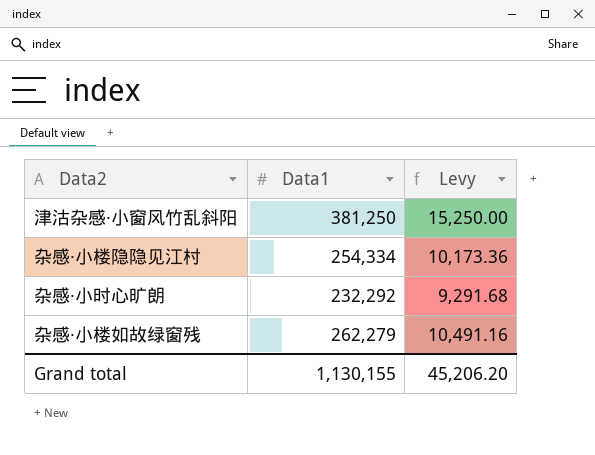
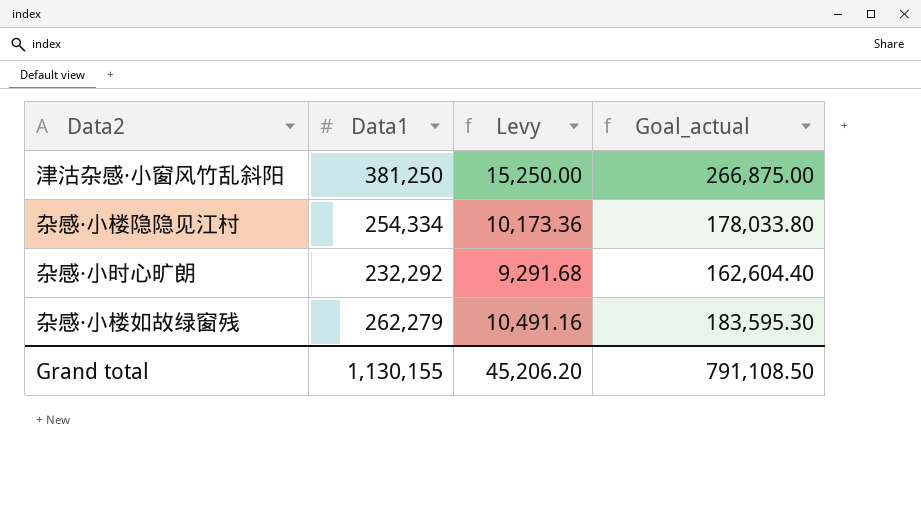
column Goal_actual | formula: none -> [Data1] * 0.7

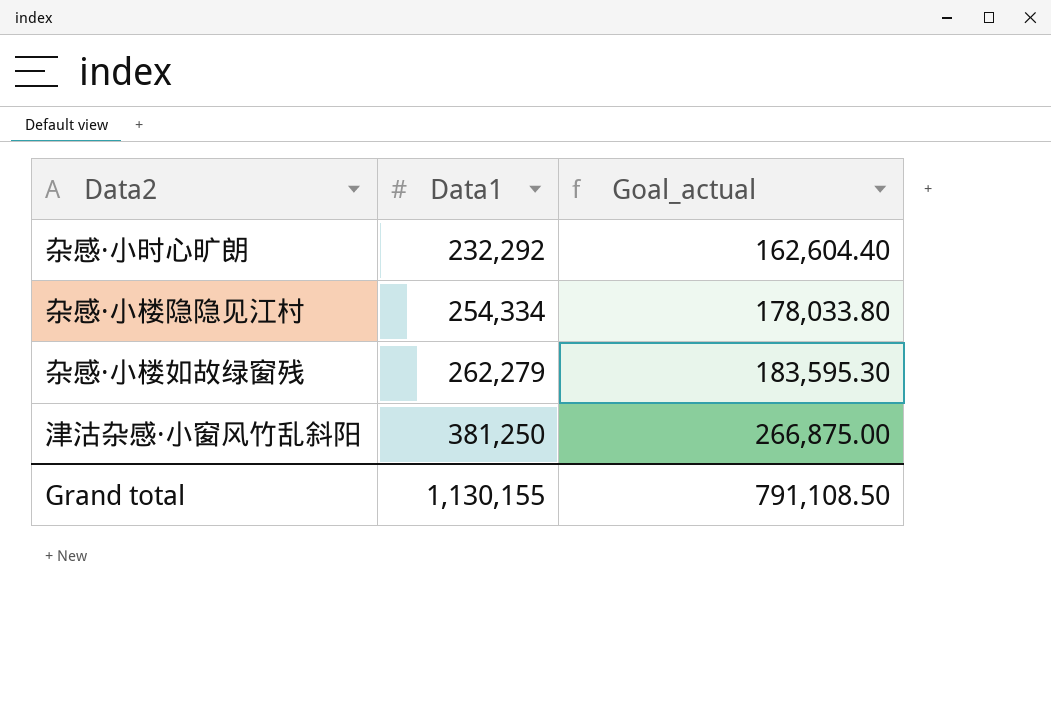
row order: none -> Data1 ascending
column Levy | formula: [Data1] * 0.04 -> none

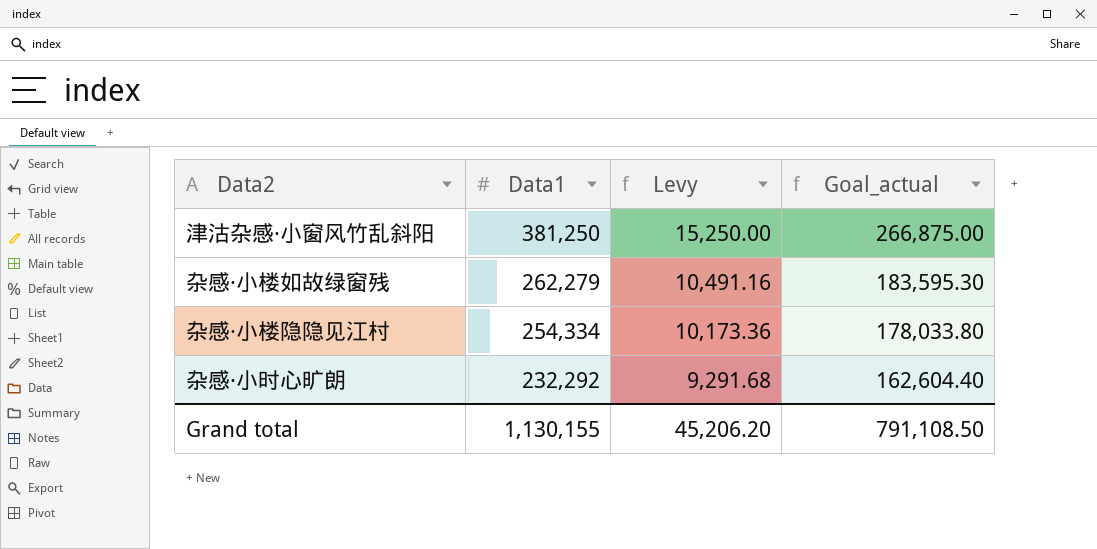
row order: Data1 ascending -> Data1 descending
column Levy | formula: none -> [Data1] * 0.04

